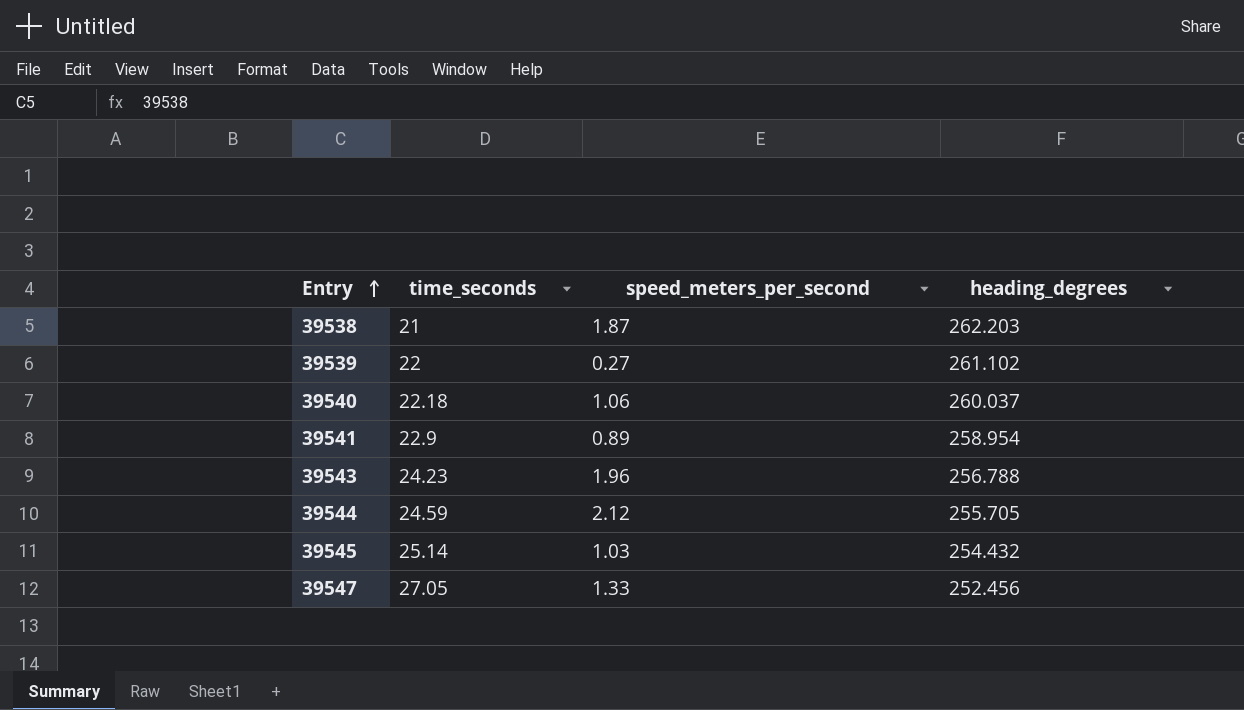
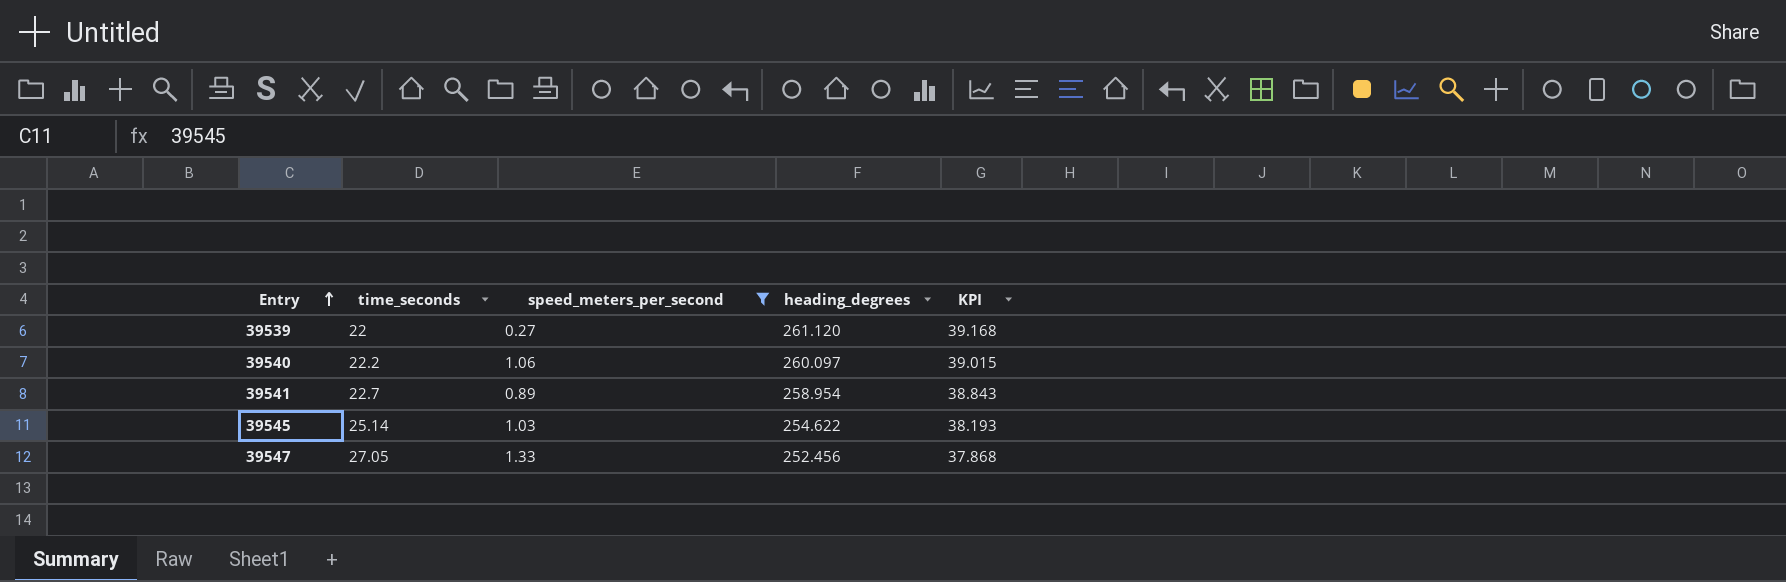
filter: none -> speed_meters_per_second <= 1.33
column KPI | formula: none -> [heading_degrees] * 0.15
39539 | heading_degrees: 261.102 -> 261.120
39540 | time_seconds: 22.18 -> 22.2
39540 | heading_degrees: 260.037 -> 260.097
39541 | time_seconds: 22.9 -> 22.7
39545 | heading_degrees: 254.432 -> 254.622

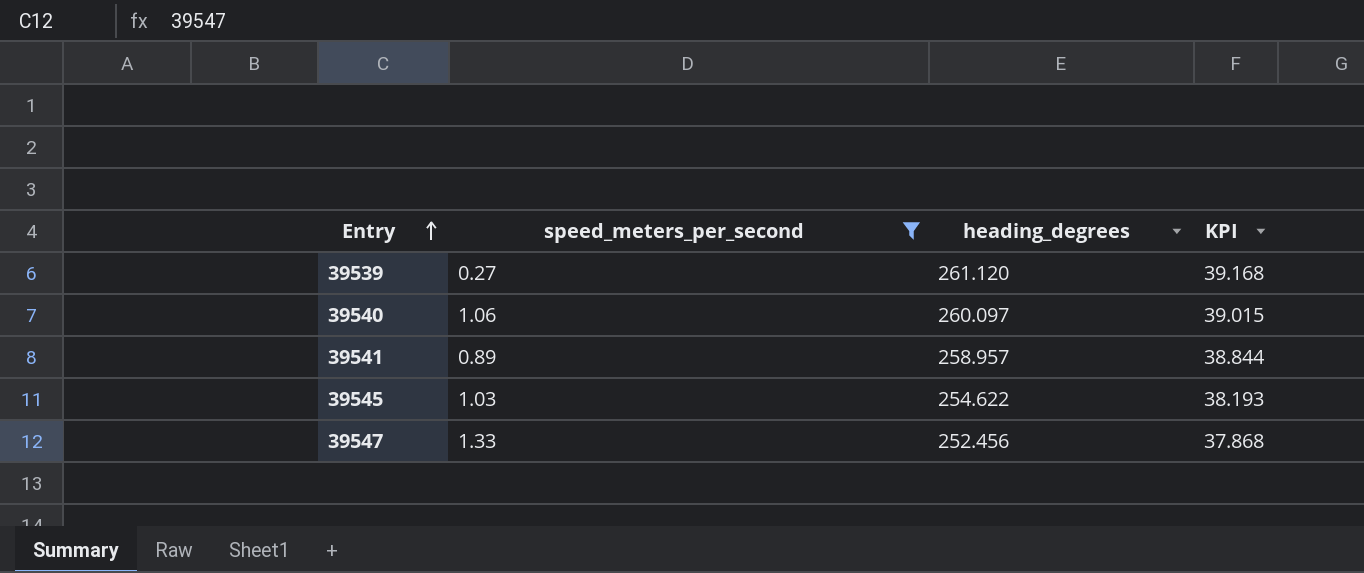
column time_seconds | position: 2 -> none
39541 | heading_degrees: 258.954 -> 258.957
39541 | KPI: 38.843 -> 38.844

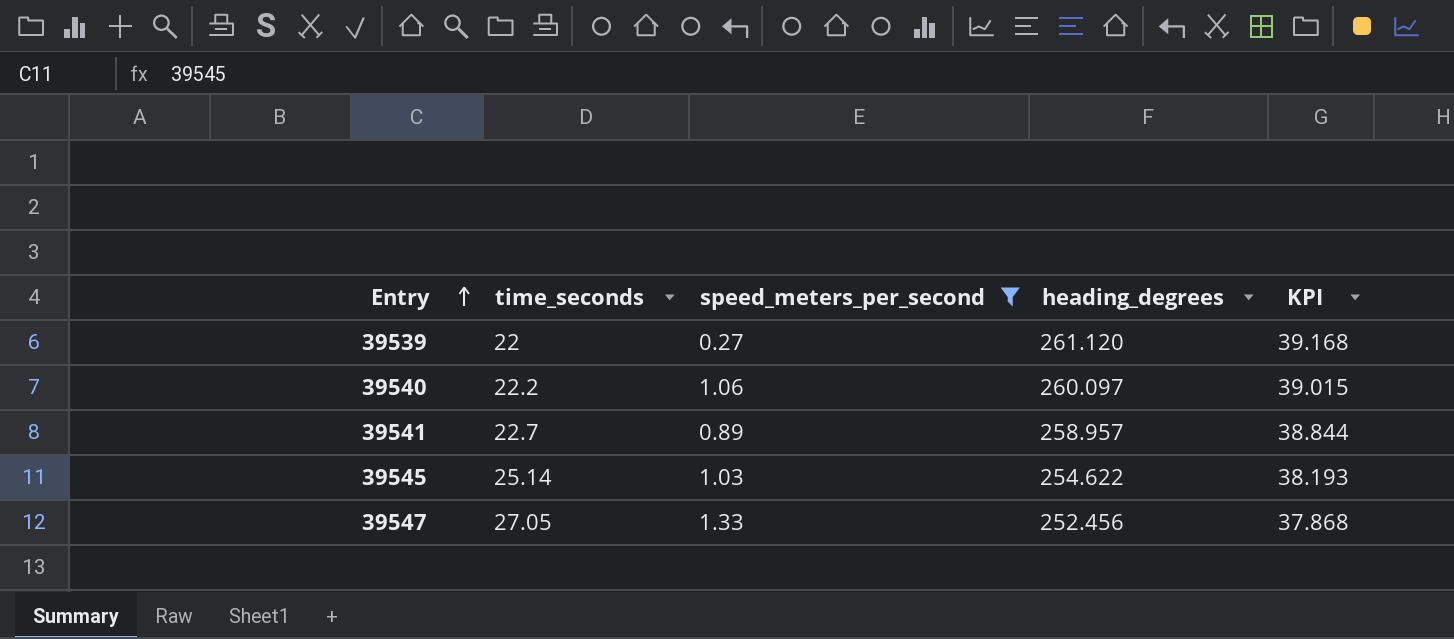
column time_seconds | position: none -> 2

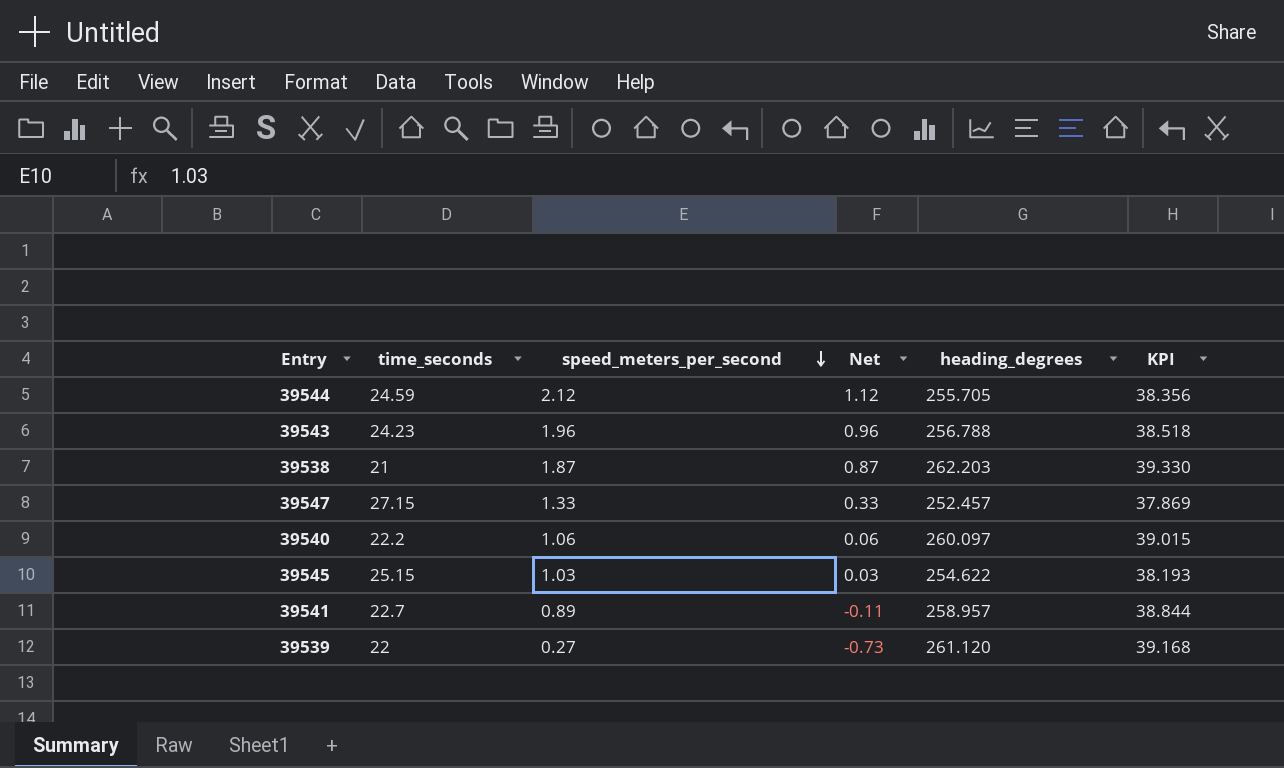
filter: speed_meters_per_second <= 1.33 -> none
row order: Entry ascending -> speed_meters_per_second descending
column Net | formula: none -> [speed_meters_per_second] - 1
39547 | time_seconds: 27.05 -> 27.15
39547 | heading_degrees: 252.456 -> 252.457
39547 | KPI: 37.868 -> 37.869
39545 | time_seconds: 25.14 -> 25.15

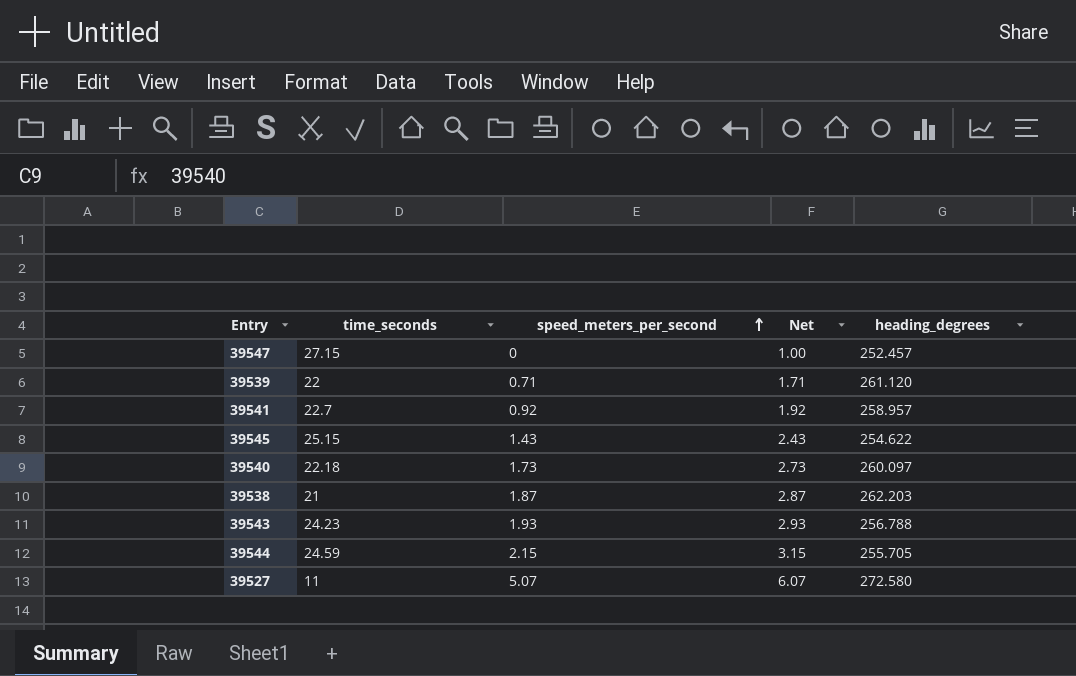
row order: speed_meters_per_second descending -> speed_meters_per_second ascending
column KPI | formula: [heading_degrees] * 0.15 -> none
column Net | formula: [speed_meters_per_second] - 1 -> [speed_meters_per_second] + 1
39547 | speed_meters_per_second: 1.33 -> 0
39539 | speed_meters_per_second: 0.27 -> 0.71
39541 | speed_meters_per_second: 0.89 -> 0.92
39545 | speed_meters_per_second: 1.03 -> 1.43
39540 | time_seconds: 22.2 -> 22.18
39540 | speed_meters_per_second: 1.06 -> 1.73
39543 | speed_meters_per_second: 1.96 -> 1.93
39544 | speed_meters_per_second: 2.12 -> 2.15
row 39527: none -> 11 | 5.07 | 6.07 | 272.580

